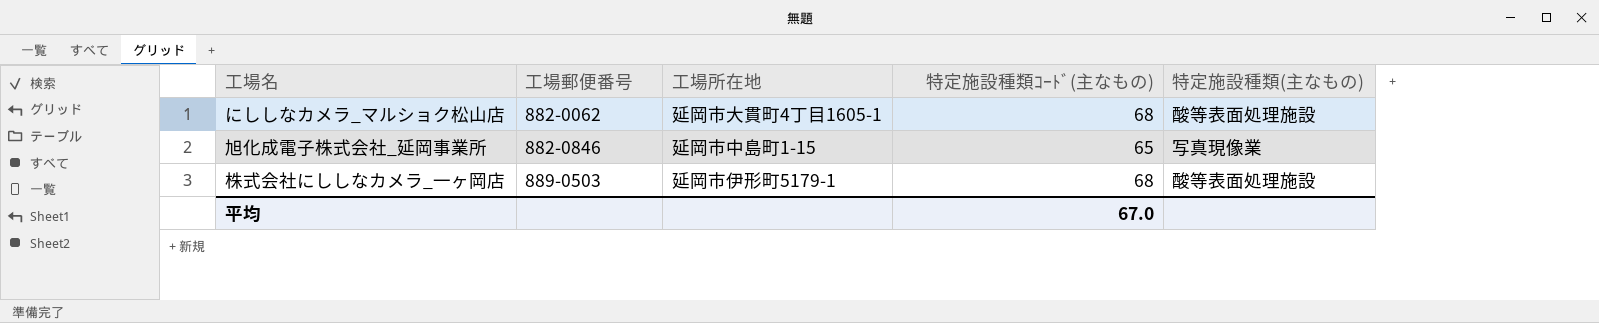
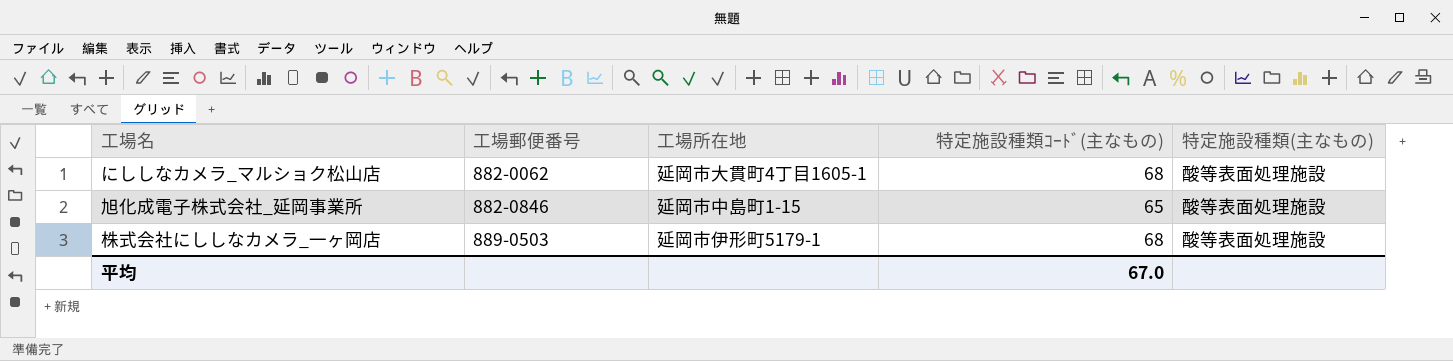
旭化成電子株式会社_延岡事業所 | 特定施設種類(主なもの): 写真現像業 -> 酸等表面処理施設

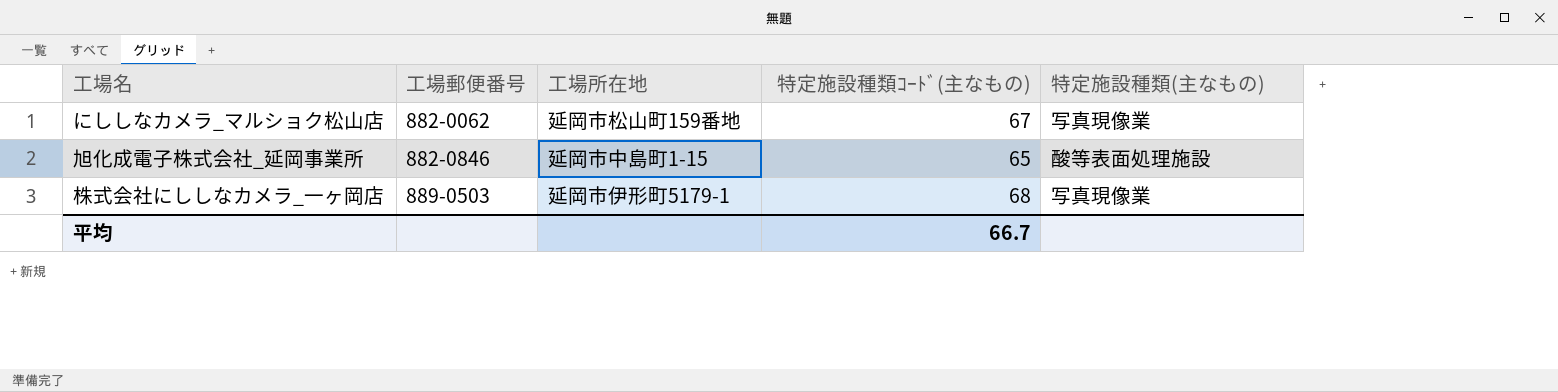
にししなカメラ_マルショク松山店 | 工場所在地: 延岡市大貫町4丁目1605-1 -> 延岡市松山町159番地
にししなカメラ_マルショク松山店 | 特定施設種類ｺｰﾄﾞ(主なもの): 68 -> 67
にししなカメラ_マルショク松山店 | 特定施設種類(主なもの): 酸等表面処理施設 -> 写真現像業
株式会社にししなカメラ_一ヶ岡店 | 特定施設種類(主なもの): 酸等表面処理施設 -> 写真現像業
平均 | 特定施設種類ｺｰﾄﾞ(主なもの): 67.0 -> 66.7

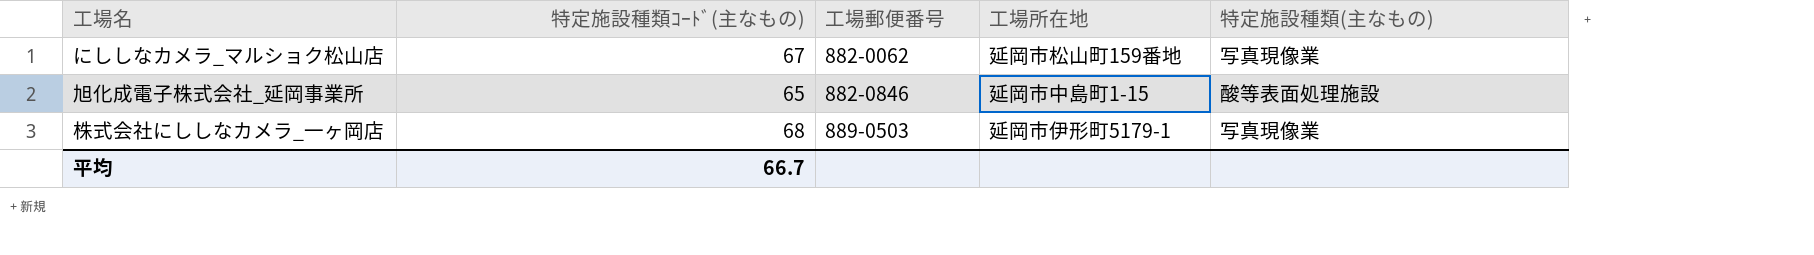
column 特定施設種類ｺｰﾄﾞ(主なもの) | position: 4 -> 2

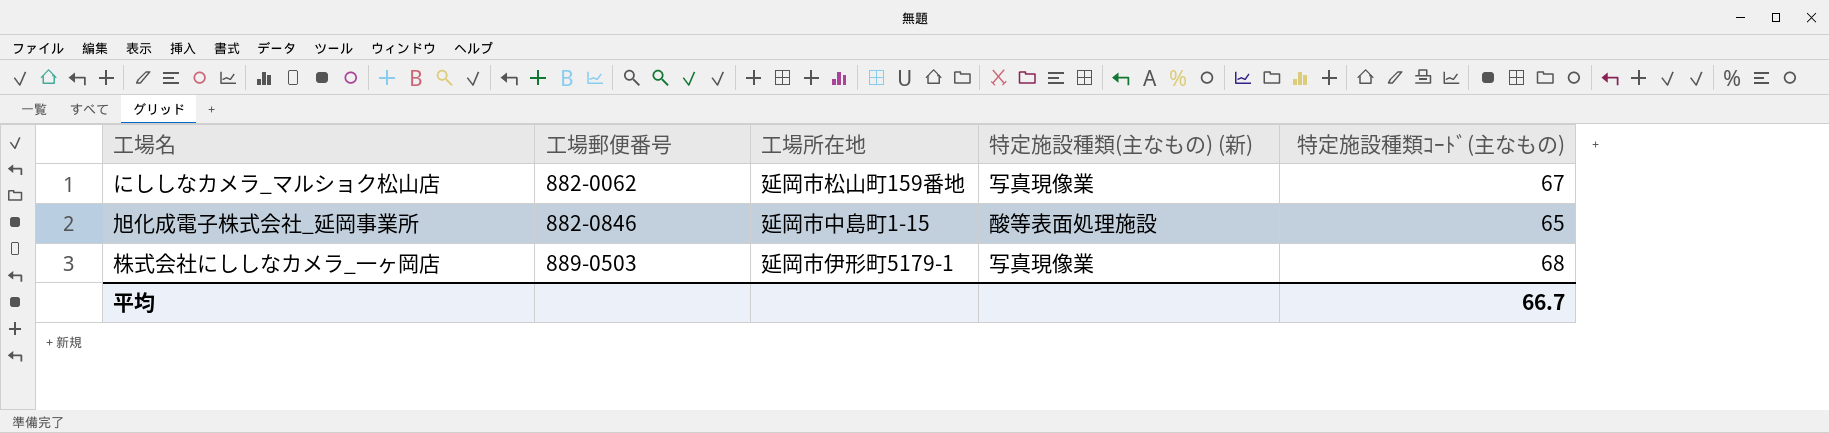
column name: 特定施設種類(主なもの) -> 特定施設種類(主なもの) (新)
column 特定施設種類ｺｰﾄﾞ(主なもの) | position: 2 -> 5

